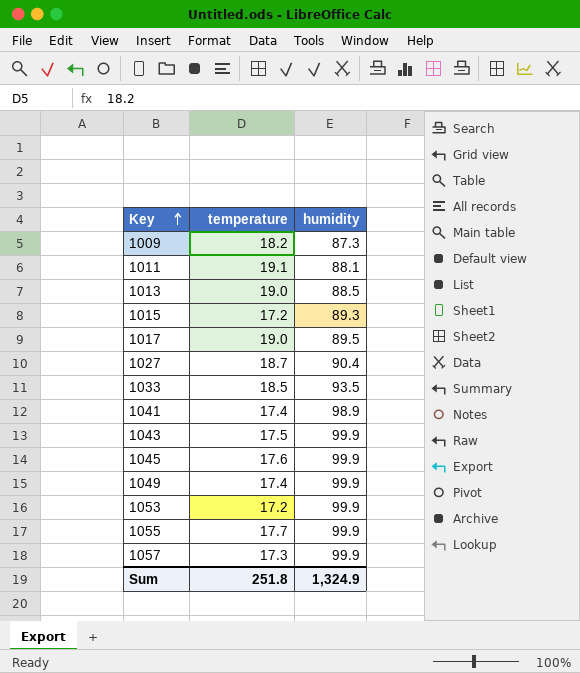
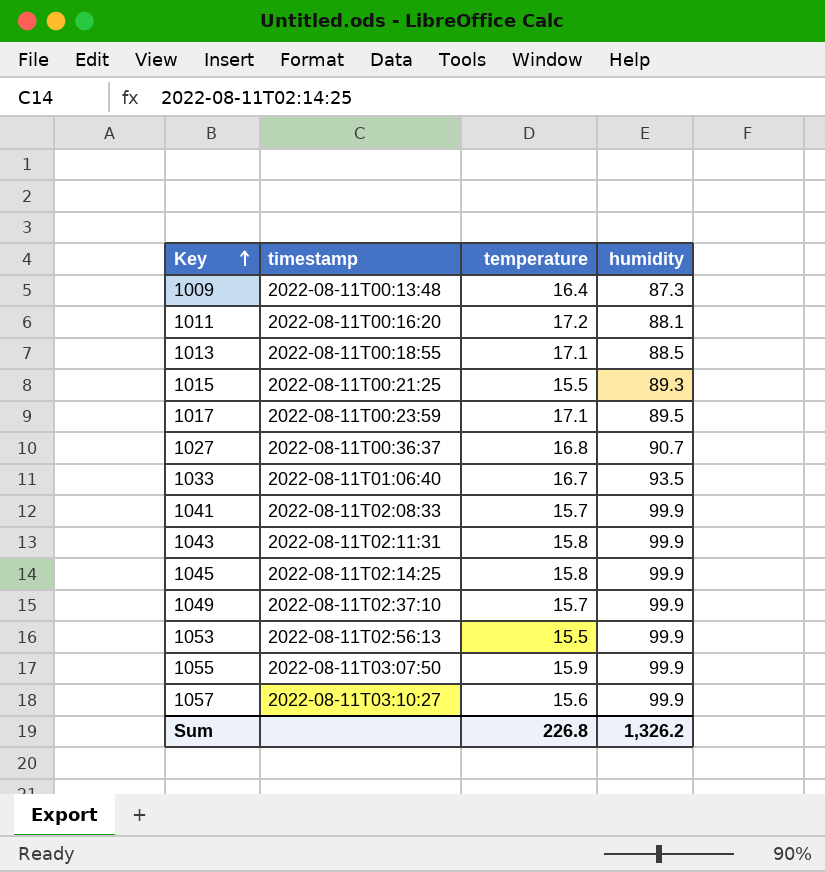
column timestamp | position: none -> 2
1009 | temperature: 18.2 -> 16.4
1011 | temperature: 19.1 -> 17.2
1013 | temperature: 19.0 -> 17.1
1015 | temperature: 17.2 -> 15.5
1017 | temperature: 19.0 -> 17.1
1027 | temperature: 18.7 -> 16.8
1027 | humidity: 90.4 -> 90.7
1033 | temperature: 18.5 -> 16.7
1041 | temperature: 17.4 -> 15.7
1041 | humidity: 98.9 -> 99.9
1043 | temperature: 17.5 -> 15.8
1045 | temperature: 17.6 -> 15.8
1049 | temperature: 17.4 -> 15.7
1053 | temperature: 17.2 -> 15.5
1055 | temperature: 17.7 -> 15.9
1057 | temperature: 17.3 -> 15.6
Sum | temperature: 251.8 -> 226.8
Sum | humidity: 1,324.9 -> 1,326.2

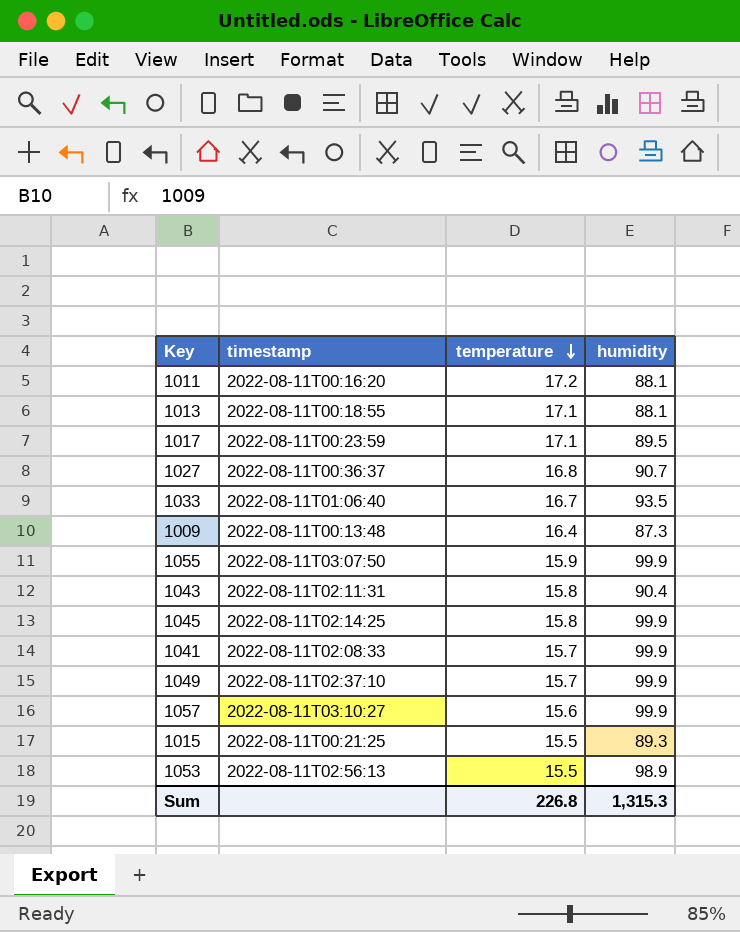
row order: Key ascending -> temperature descending
1013 | humidity: 88.5 -> 88.1
1043 | humidity: 99.9 -> 90.4
1053 | humidity: 99.9 -> 98.9
Sum | humidity: 1,326.2 -> 1,315.3

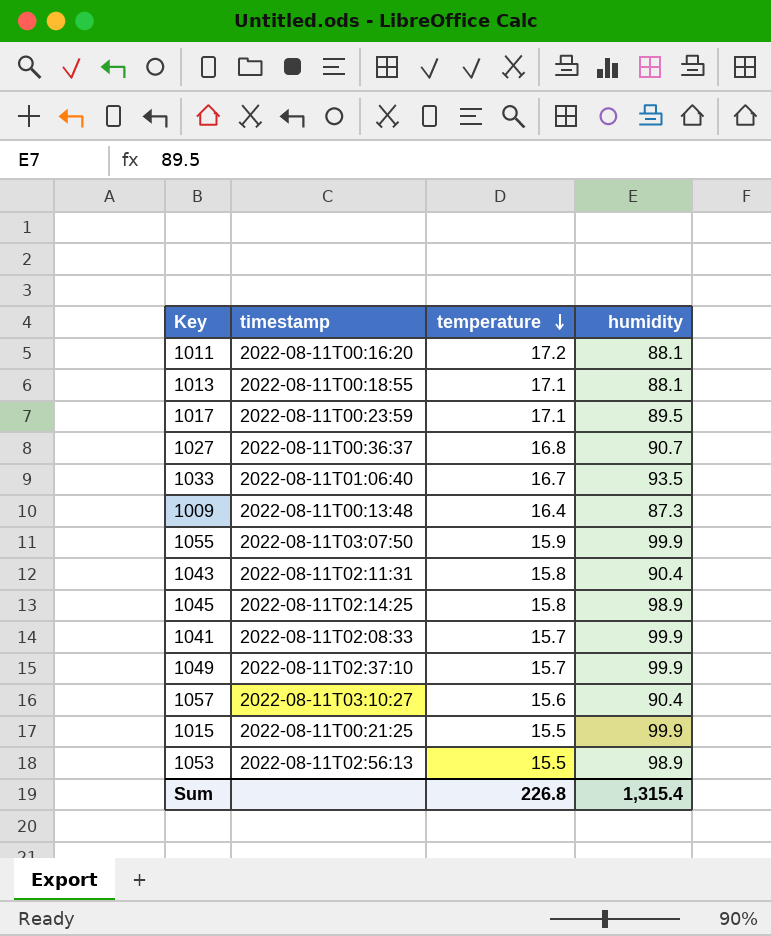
1045 | humidity: 99.9 -> 98.9
1057 | humidity: 99.9 -> 90.4
1015 | humidity: 89.3 -> 99.9
Sum | humidity: 1,315.3 -> 1,315.4

